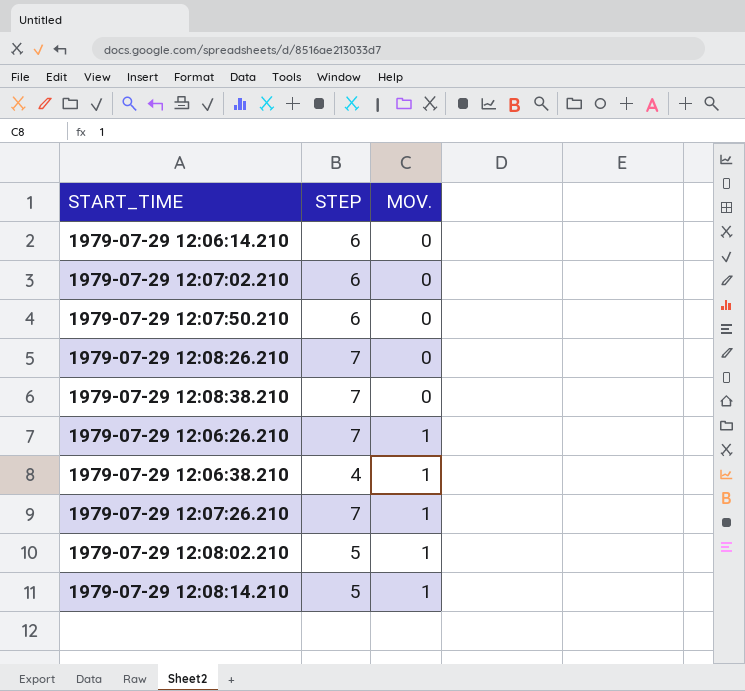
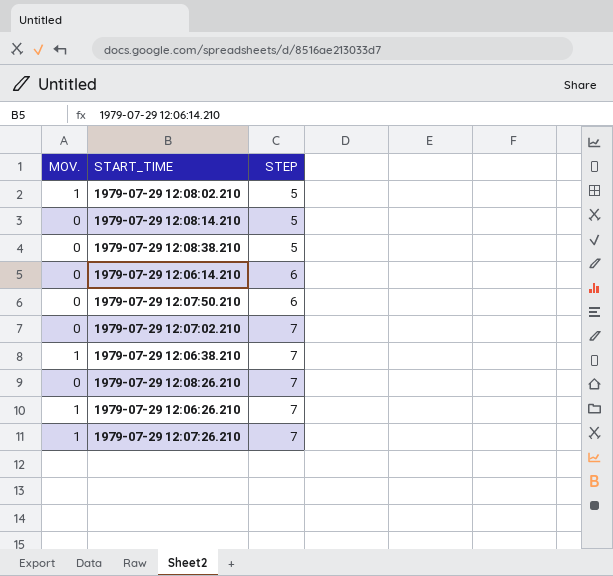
row order: MOV. ascending -> STEP ascending
column MOV. | position: 3 -> 1
1979-07-29 12:08:14.210 | MOV.: 1 -> 0
1979-07-29 12:08:38.210 | STEP: 7 -> 5
1979-07-29 12:07:02.210 | STEP: 6 -> 7
1979-07-29 12:06:38.210 | STEP: 4 -> 7

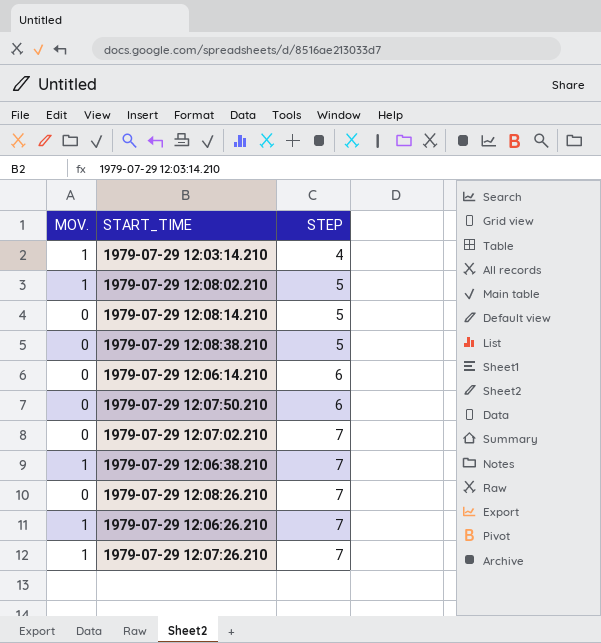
row 1979-07-29 12:03:14.210: none -> 1 | 4

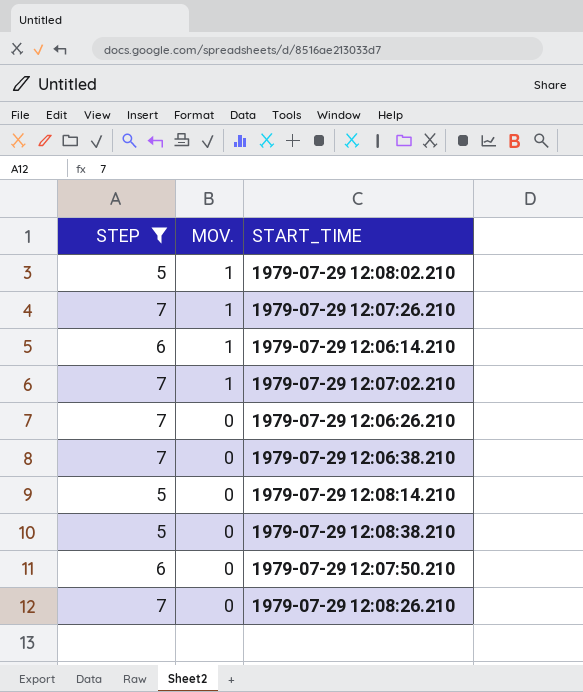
filter: none -> STEP != 4
row order: STEP ascending -> MOV. descending
column STEP | position: 3 -> 1
1979-07-29 12:06:14.210 | MOV.: 0 -> 1
1979-07-29 12:07:02.210 | MOV.: 0 -> 1
1979-07-29 12:06:26.210 | MOV.: 1 -> 0
1979-07-29 12:06:38.210 | MOV.: 1 -> 0

